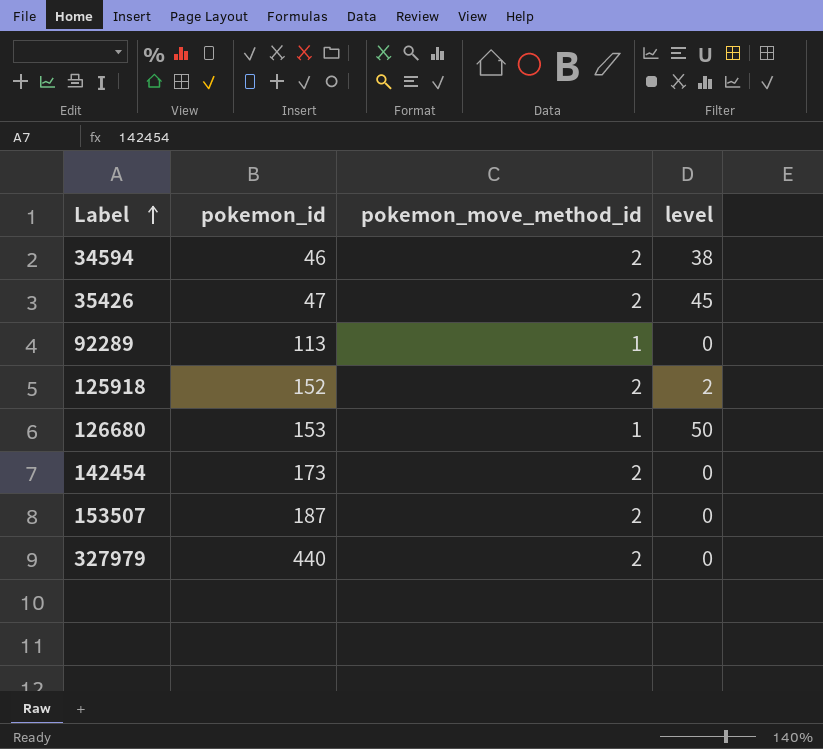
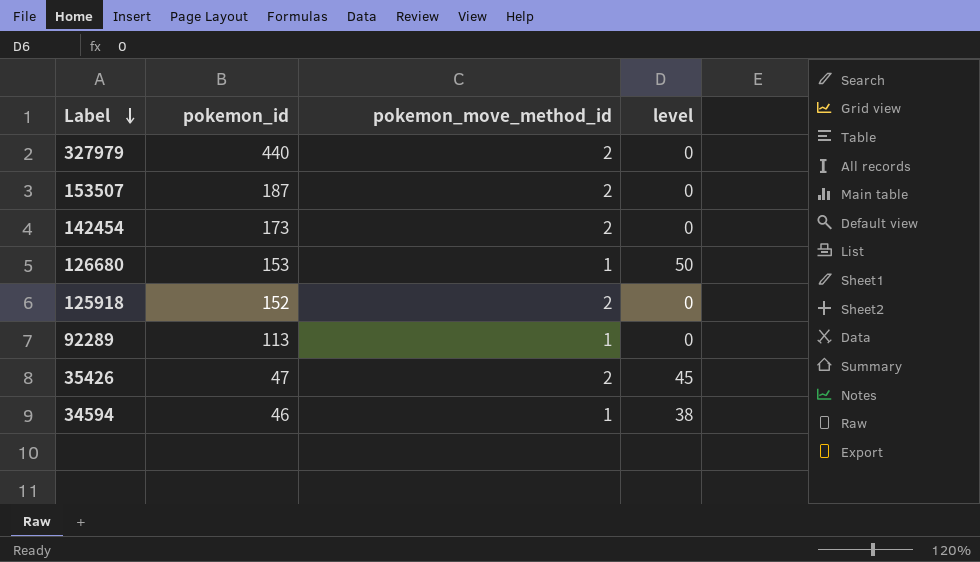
row order: Label ascending -> Label descending
125918 | level: 2 -> 0
34594 | pokemon_move_method_id: 2 -> 1

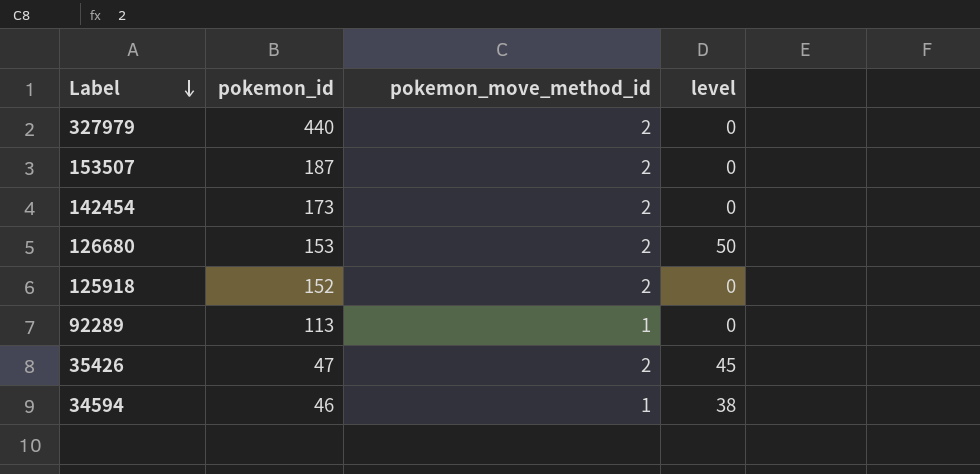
126680 | pokemon_move_method_id: 1 -> 2

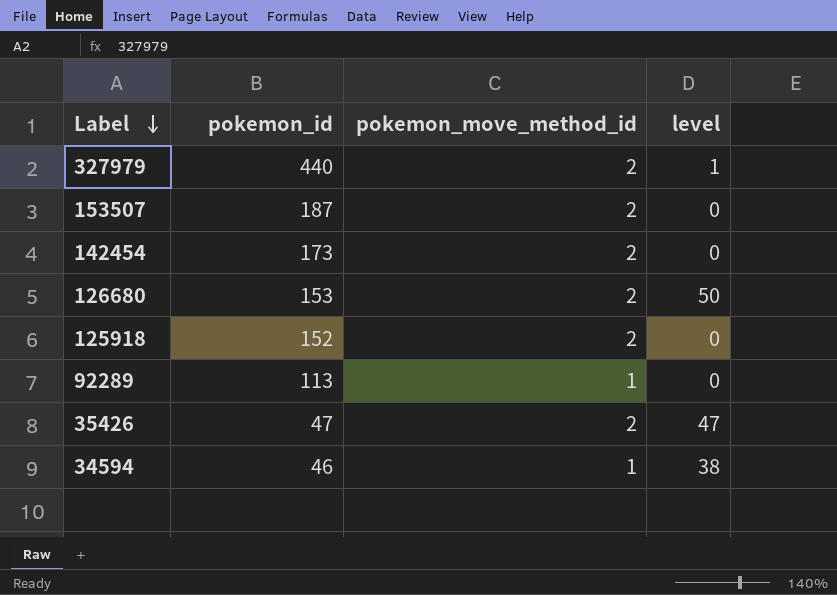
327979 | level: 0 -> 1
35426 | level: 45 -> 47

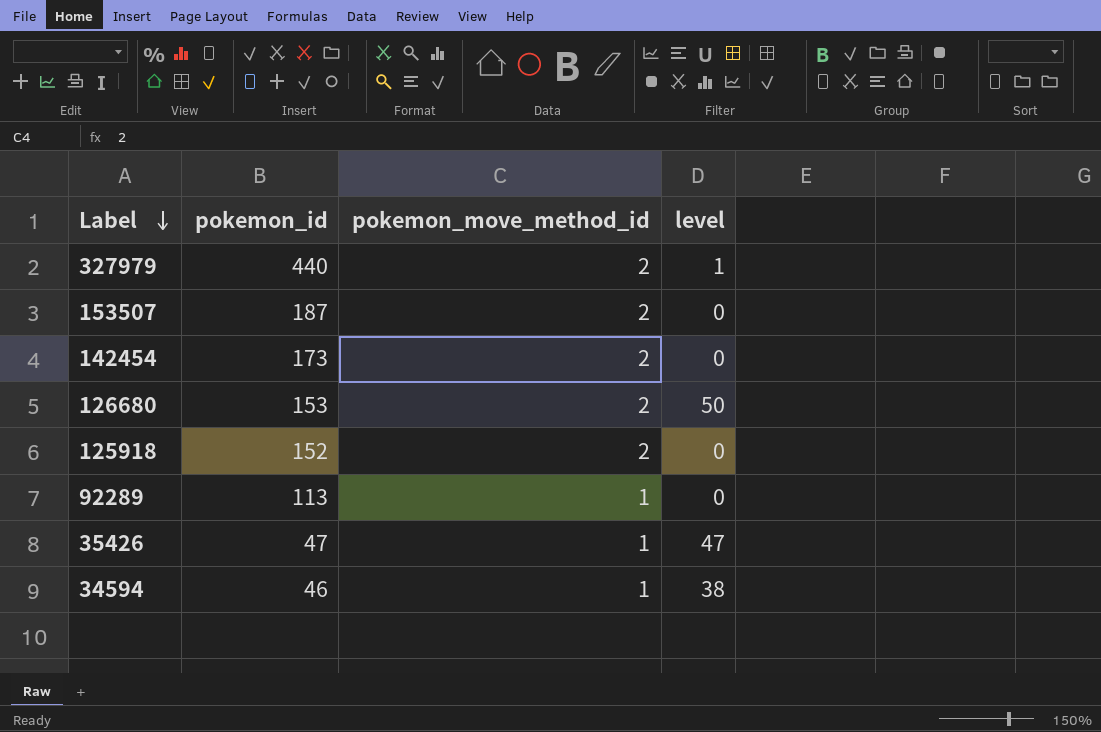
35426 | pokemon_move_method_id: 2 -> 1

